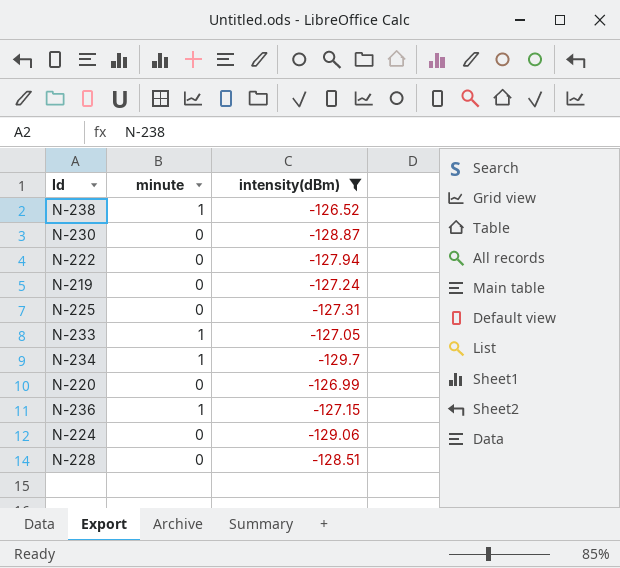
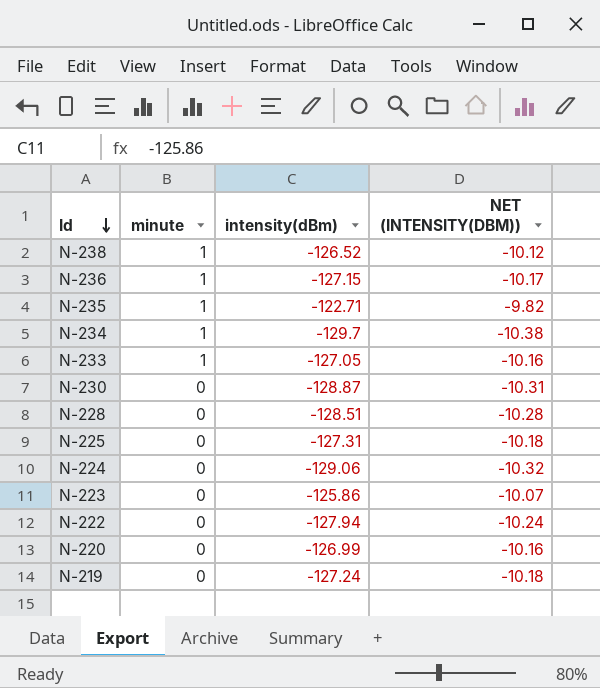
filter: intensity(dBm) <= -126.52 -> none
row order: none -> Id descending
column NET (INTENSITY(DBM)) | formula: none -> [intensity(dBm)] * 0.08

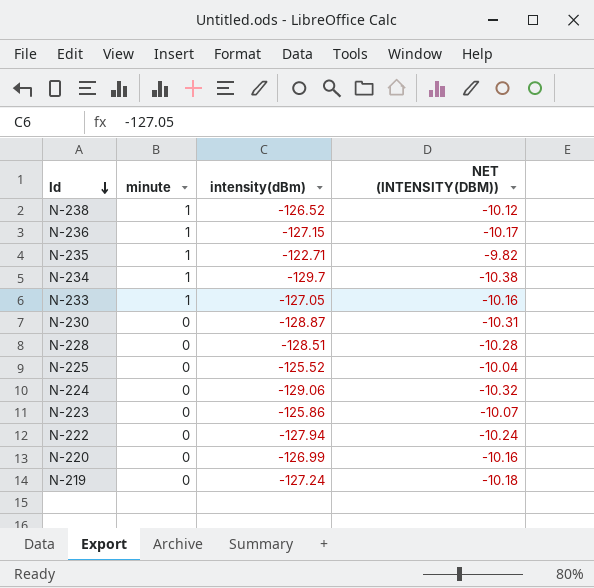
N-225 | intensity(dBm): -127.31 -> -125.52
N-225 | NET (INTENSITY(DBM)): -10.18 -> -10.04

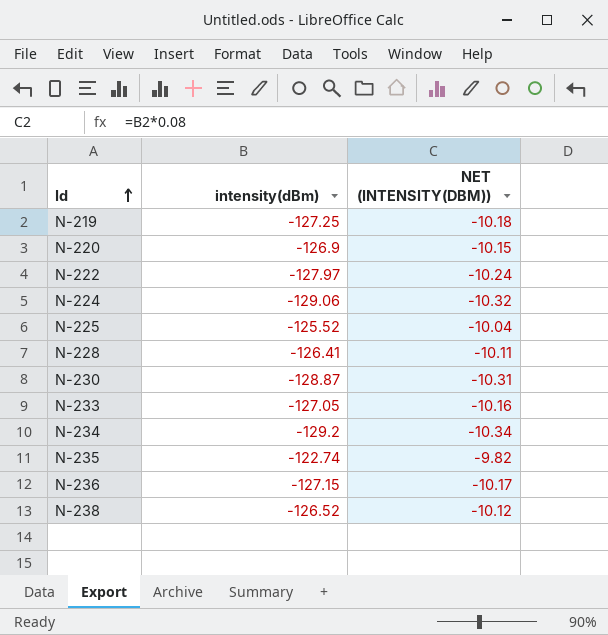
row order: Id descending -> Id ascending
column minute | position: 2 -> none
row N-223: 0 | -125.86 | -10.07 -> none
N-219 | intensity(dBm): -127.24 -> -127.25
N-220 | intensity(dBm): -126.99 -> -126.9
N-220 | NET (INTENSITY(DBM)): -10.16 -> -10.15
N-222 | intensity(dBm): -127.94 -> -127.97
N-228 | intensity(dBm): -128.51 -> -126.41
N-228 | NET (INTENSITY(DBM)): -10.28 -> -10.11
N-234 | intensity(dBm): -129.7 -> -129.2
N-234 | NET (INTENSITY(DBM)): -10.38 -> -10.34
N-235 | intensity(dBm): -122.71 -> -122.74

